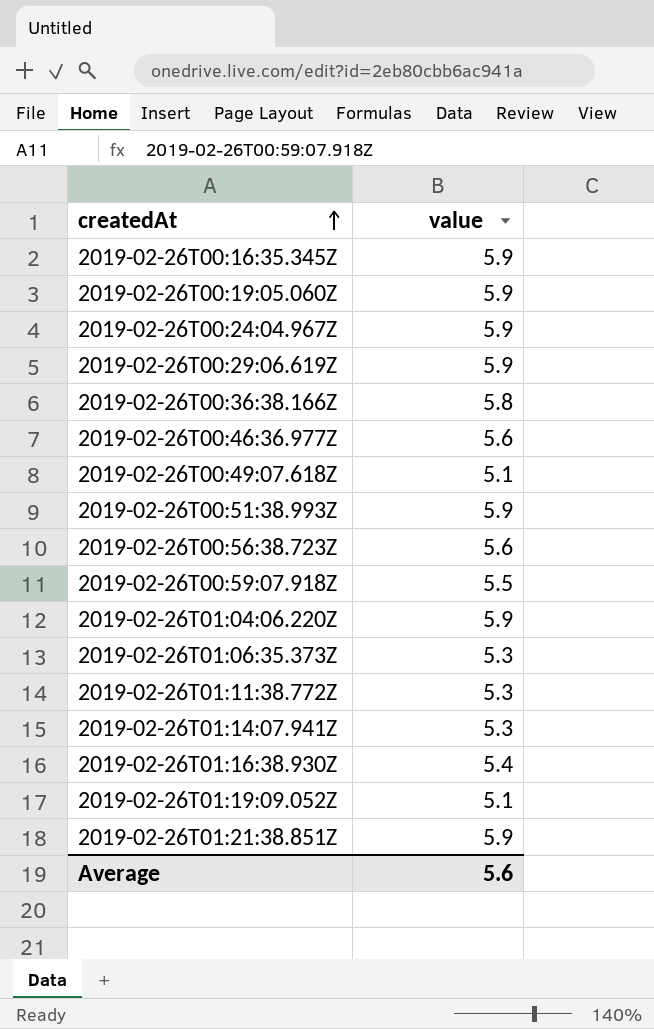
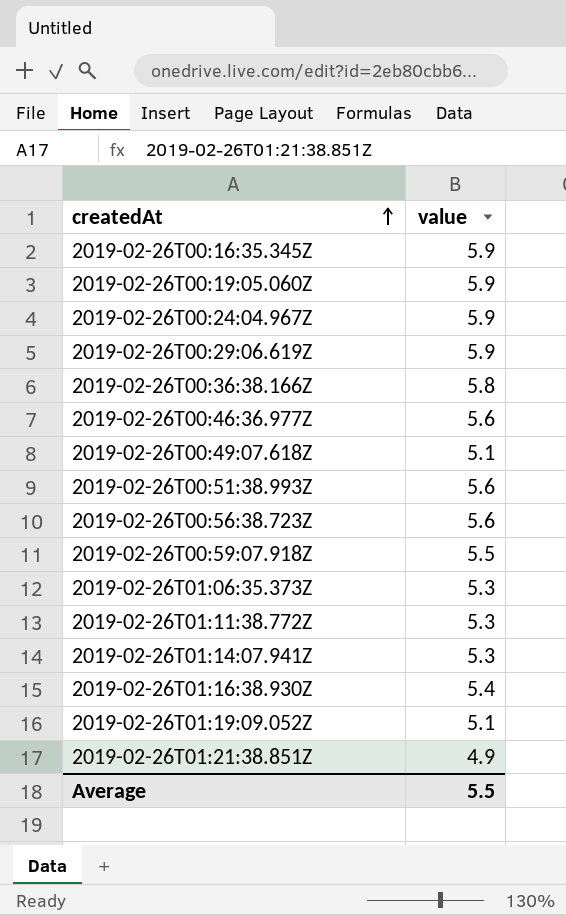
row 2019-02-26T01:04:06.220Z: 5.9 -> none
2019-02-26T00:51:38.993Z | value: 5.9 -> 5.6
2019-02-26T01:21:38.851Z | value: 5.9 -> 4.9
Average | value: 5.6 -> 5.5

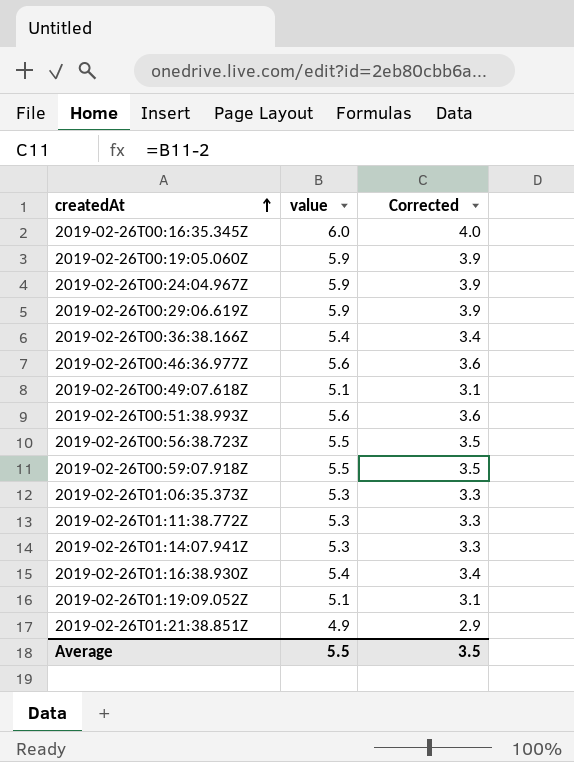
column Corrected | formula: none -> [value] - 2
2019-02-26T00:16:35.345Z | value: 5.9 -> 6.0
2019-02-26T00:36:38.166Z | value: 5.8 -> 5.4
2019-02-26T00:56:38.723Z | value: 5.6 -> 5.5

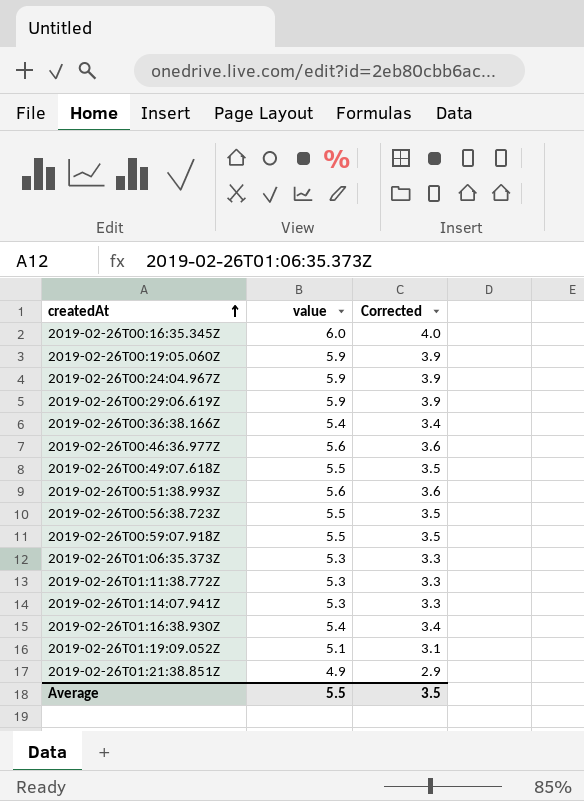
2019-02-26T00:49:07.618Z | value: 5.1 -> 5.5
2019-02-26T00:49:07.618Z | Corrected: 3.1 -> 3.5

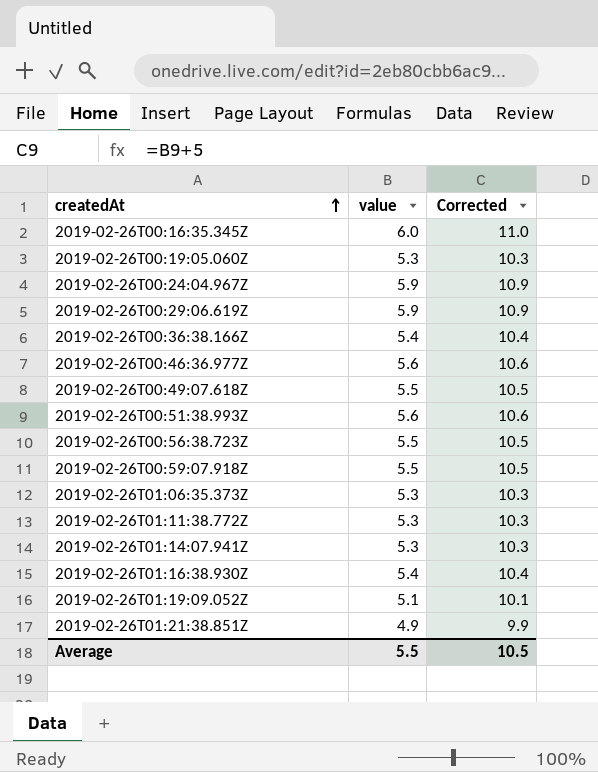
column Corrected | formula: [value] - 2 -> [value] + 5
2019-02-26T00:19:05.060Z | value: 5.9 -> 5.3
Average | Corrected: 3.5 -> 10.5

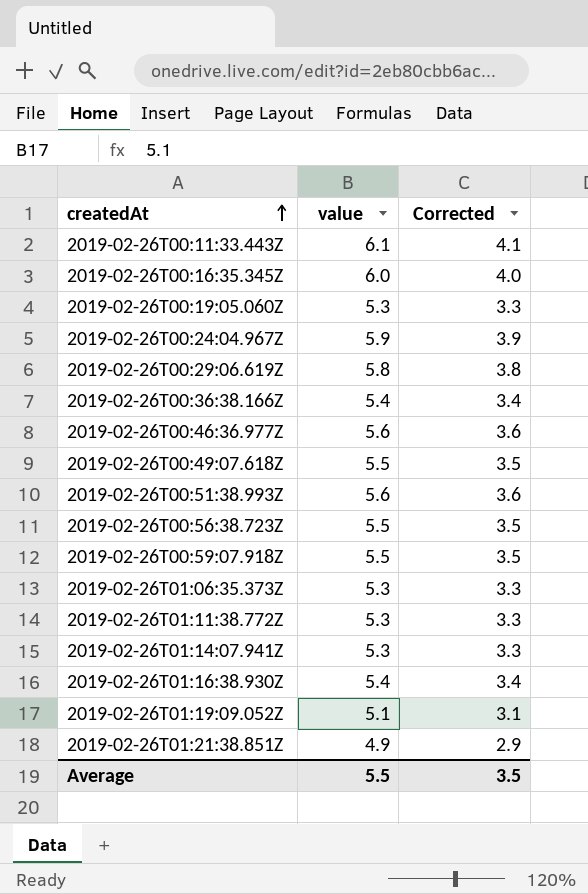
column Corrected | formula: [value] + 5 -> [value] - 2
row 2019-02-26T00:11:33.443Z: none -> 6.1 | 4.1
2019-02-26T00:29:06.619Z | value: 5.9 -> 5.8
Average | Corrected: 10.5 -> 3.5

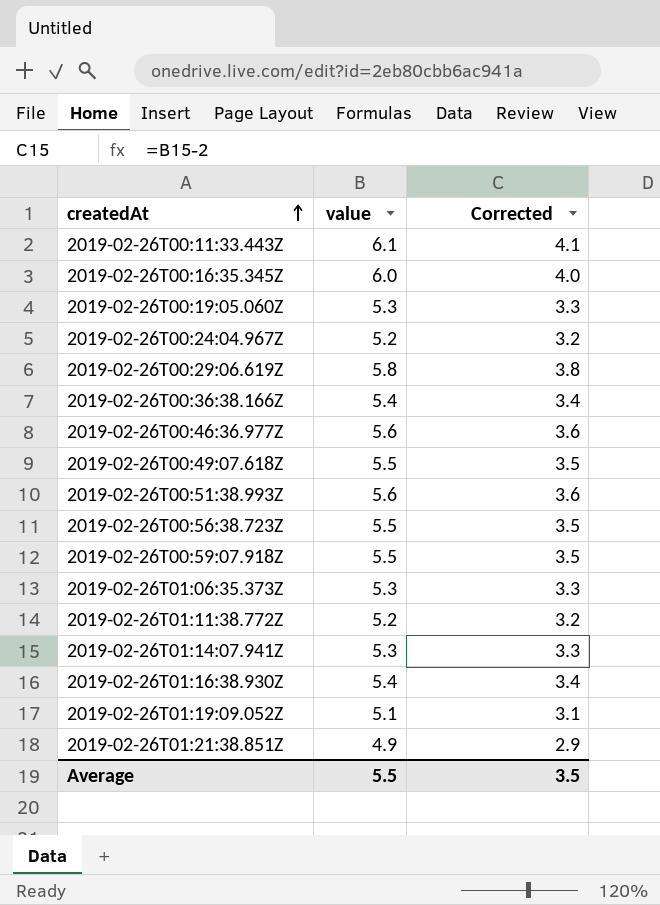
2019-02-26T00:24:04.967Z | value: 5.9 -> 5.2
2019-02-26T00:24:04.967Z | Corrected: 3.9 -> 3.2
2019-02-26T01:11:38.772Z | value: 5.3 -> 5.2
2019-02-26T01:11:38.772Z | Corrected: 3.3 -> 3.2

